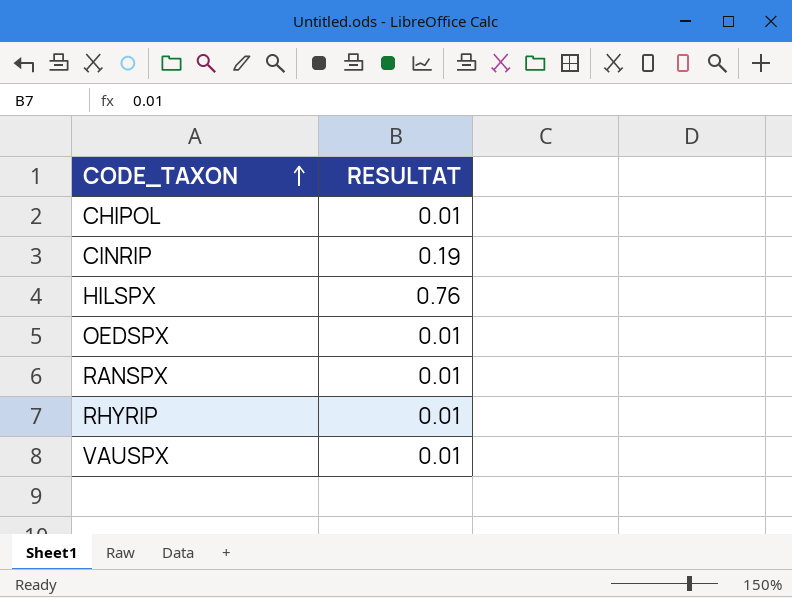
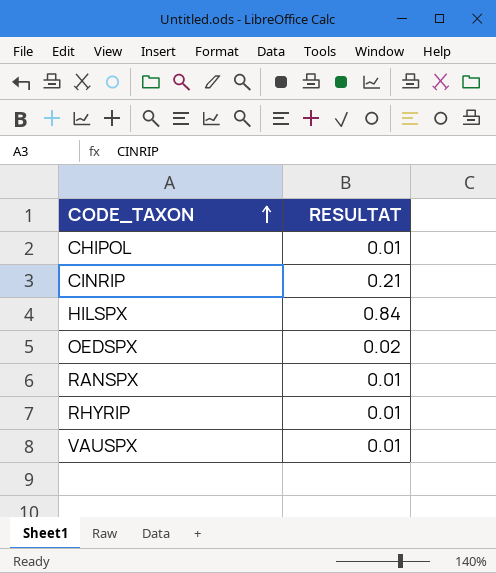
CINRIP | RESULTAT: 0.19 -> 0.21
HILSPX | RESULTAT: 0.76 -> 0.84
OEDSPX | RESULTAT: 0.01 -> 0.02

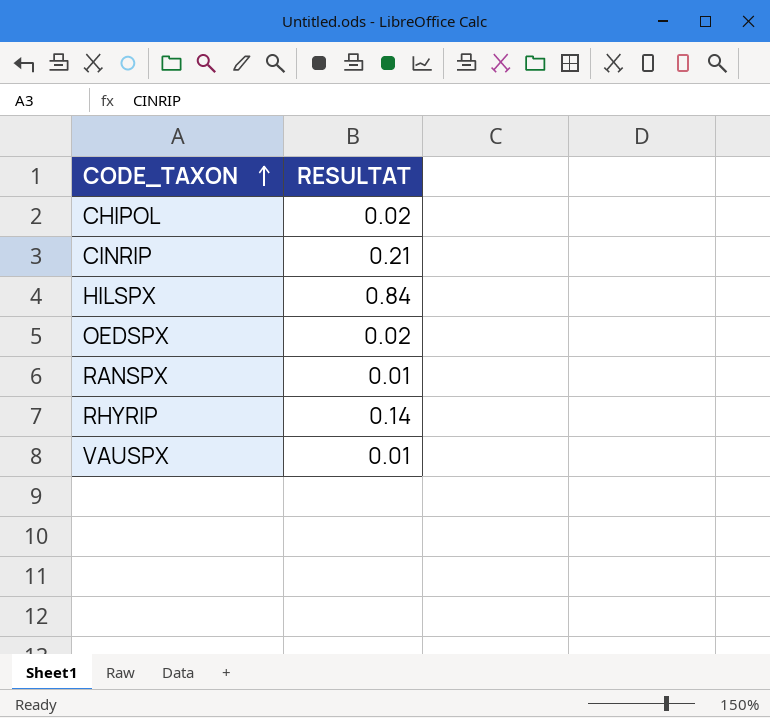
CHIPOL | RESULTAT: 0.01 -> 0.02
RHYRIP | RESULTAT: 0.01 -> 0.14

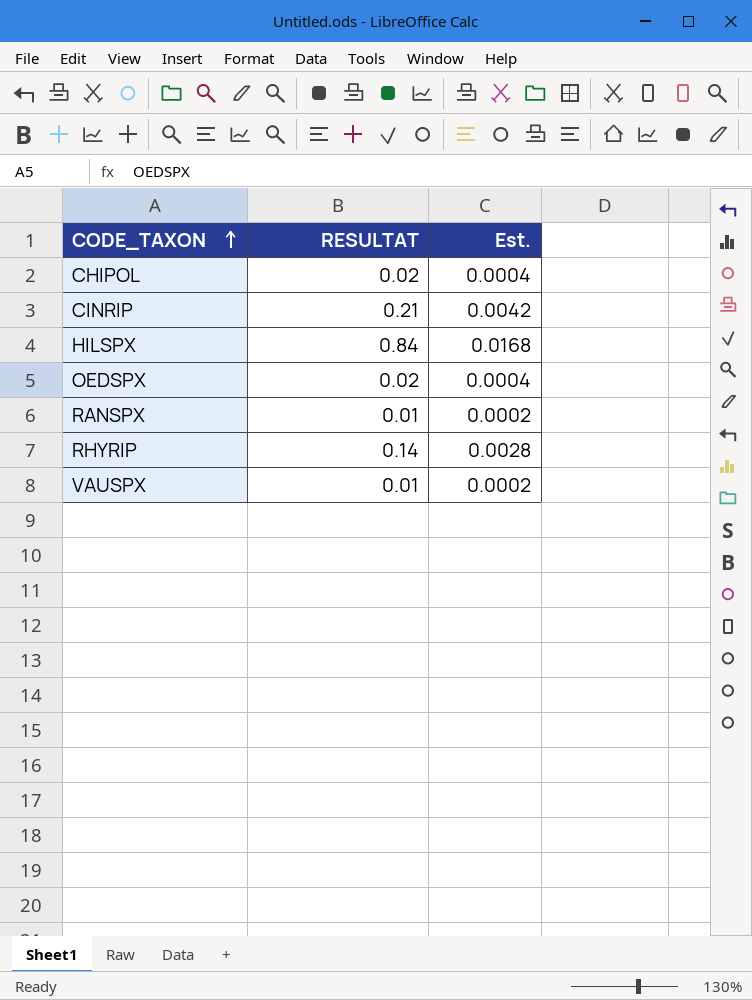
column Est. | formula: none -> [RESULTAT] * 0.02

